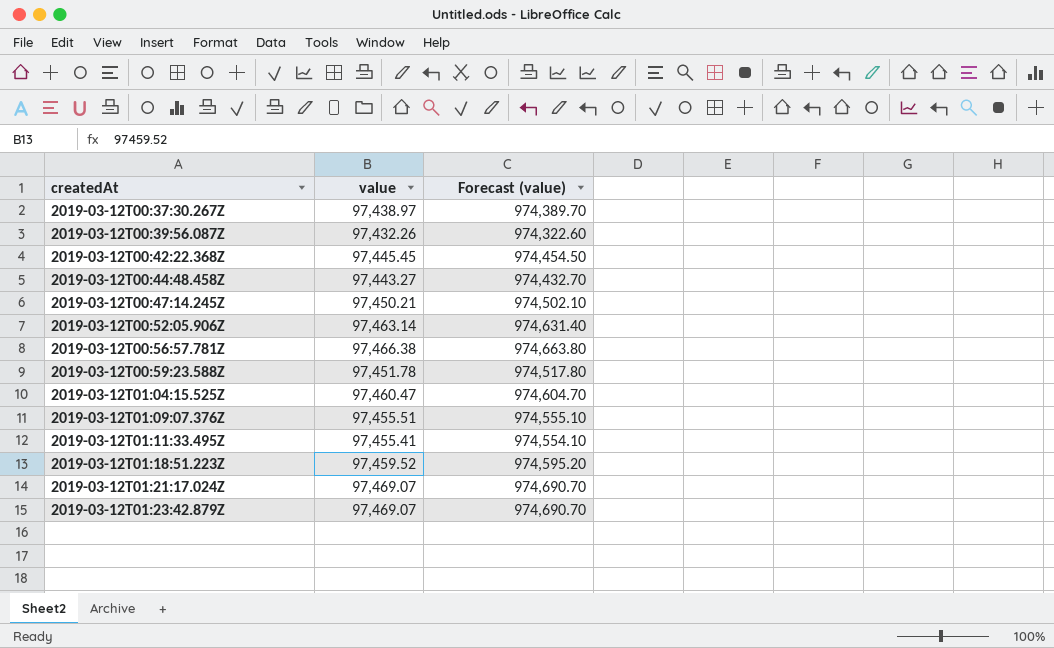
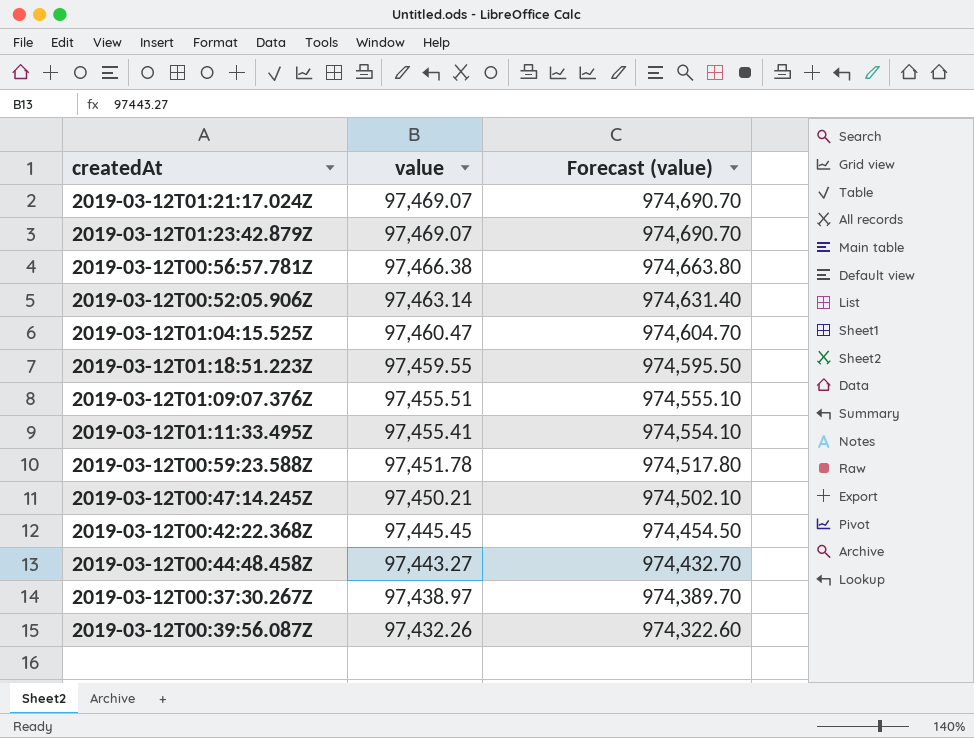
row order: createdAt ascending -> value descending
2019-03-12T01:18:51.223Z | value: 97,459.52 -> 97,459.55
2019-03-12T01:18:51.223Z | Forecast (value): 974,595.20 -> 974,595.50

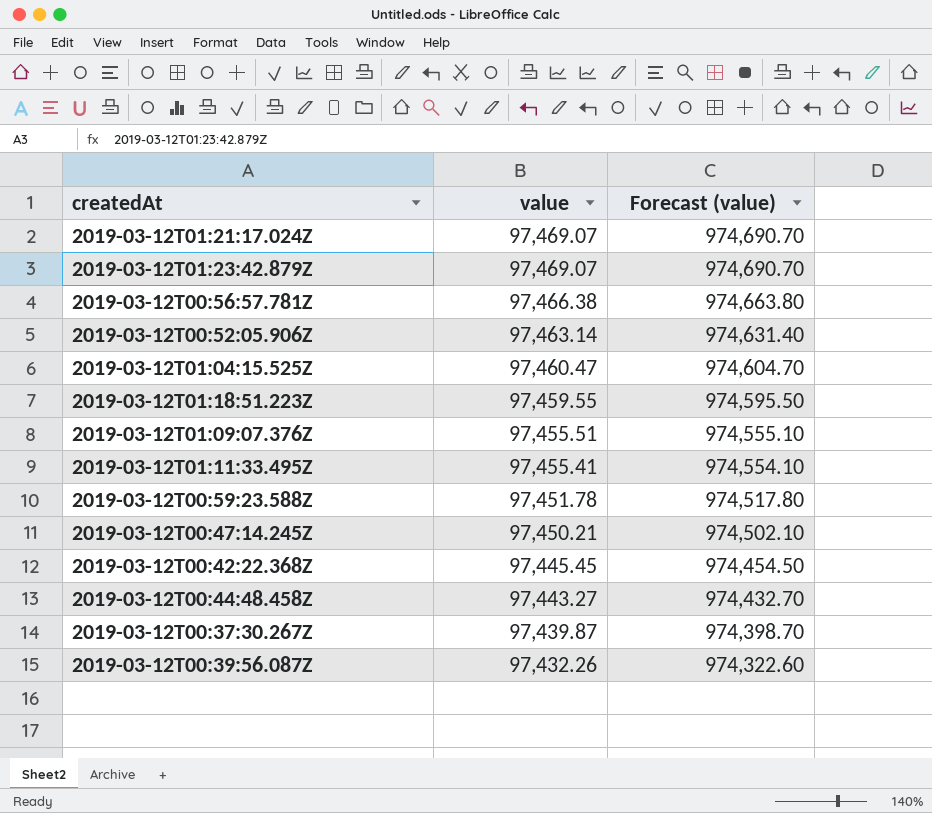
2019-03-12T00:37:30.267Z | value: 97,438.97 -> 97,439.87
2019-03-12T00:37:30.267Z | Forecast (value): 974,389.70 -> 974,398.70

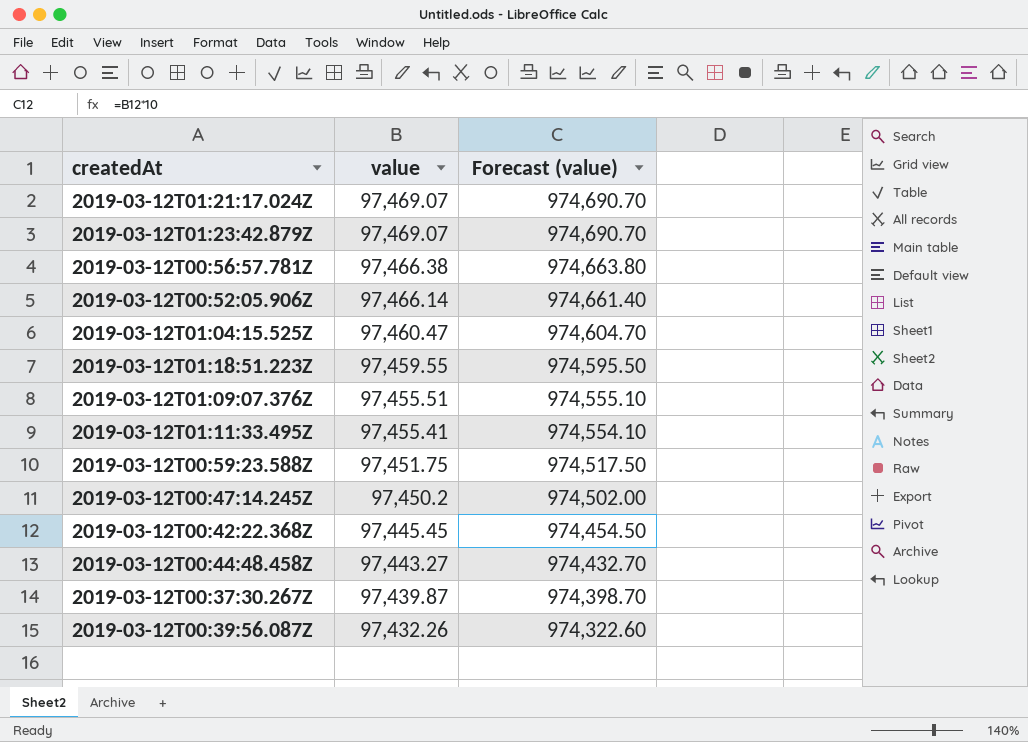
2019-03-12T00:52:05.906Z | value: 97,463.14 -> 97,466.14
2019-03-12T00:52:05.906Z | Forecast (value): 974,631.40 -> 974,661.40
2019-03-12T00:59:23.588Z | value: 97,451.78 -> 97,451.75
2019-03-12T00:59:23.588Z | Forecast (value): 974,517.80 -> 974,517.50
2019-03-12T00:47:14.245Z | value: 97,450.21 -> 97,450.2
2019-03-12T00:47:14.245Z | Forecast (value): 974,502.10 -> 974,502.00

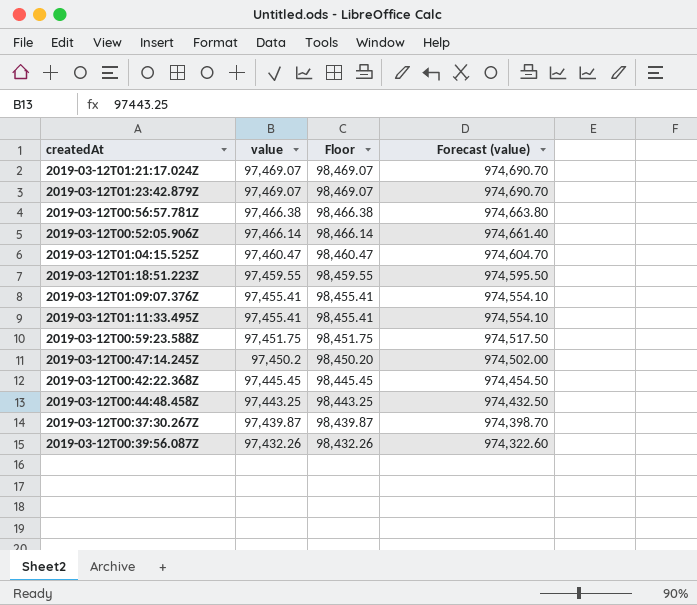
column Floor | formula: none -> [value] + 1000
2019-03-12T01:09:07.376Z | value: 97,455.51 -> 97,455.41
2019-03-12T01:09:07.376Z | Forecast (value): 974,555.10 -> 974,554.10
2019-03-12T00:44:48.458Z | value: 97,443.27 -> 97,443.25
2019-03-12T00:44:48.458Z | Forecast (value): 974,432.70 -> 974,432.50

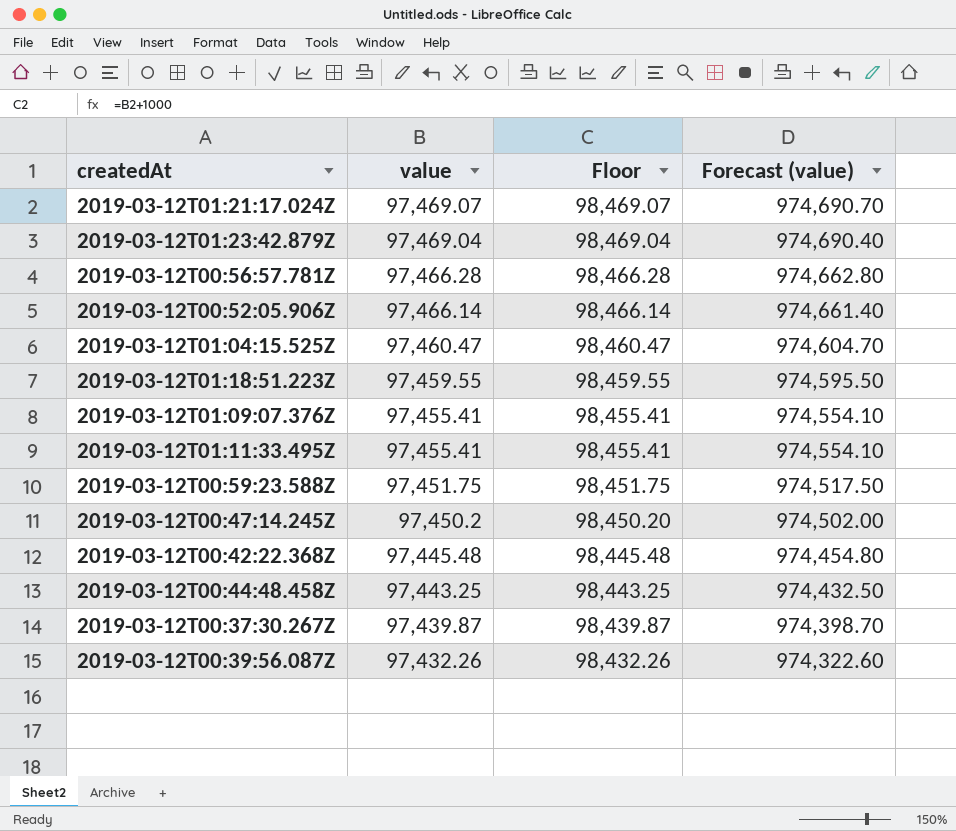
2019-03-12T01:23:42.879Z | value: 97,469.07 -> 97,469.04
2019-03-12T01:23:42.879Z | Floor: 98,469.07 -> 98,469.04
2019-03-12T01:23:42.879Z | Forecast (value): 974,690.70 -> 974,690.40
2019-03-12T00:56:57.781Z | value: 97,466.38 -> 97,466.28
2019-03-12T00:56:57.781Z | Floor: 98,466.38 -> 98,466.28
2019-03-12T00:56:57.781Z | Forecast (value): 974,663.80 -> 974,662.80
2019-03-12T00:42:22.368Z | value: 97,445.45 -> 97,445.48
2019-03-12T00:42:22.368Z | Floor: 98,445.45 -> 98,445.48
2019-03-12T00:42:22.368Z | Forecast (value): 974,454.50 -> 974,454.80

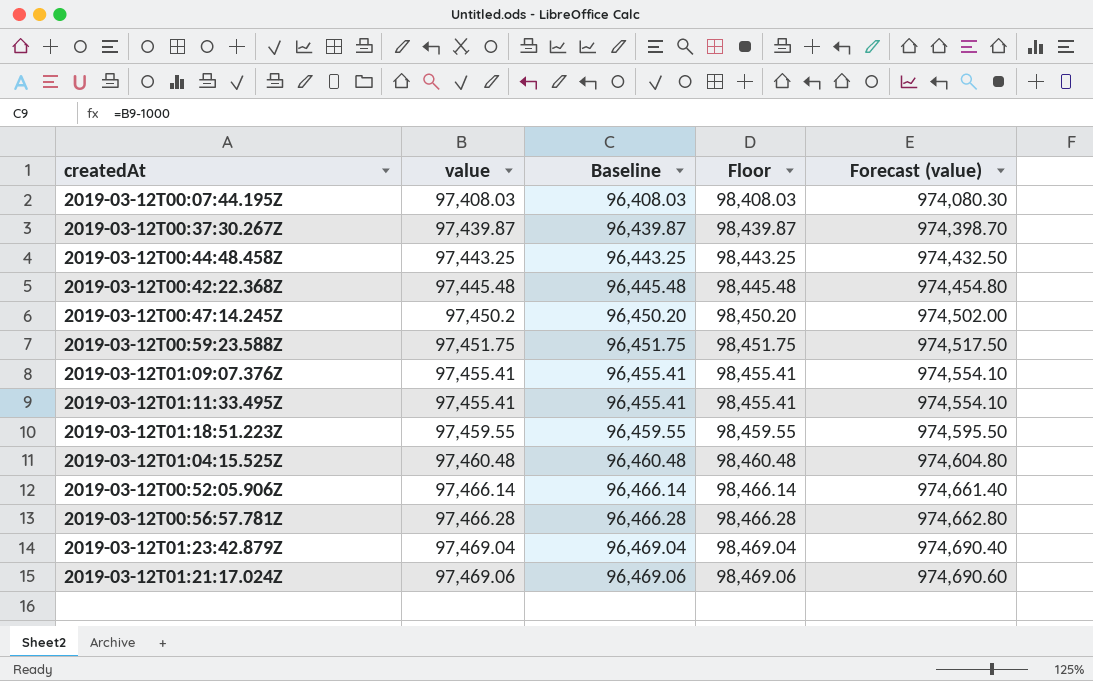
row order: value descending -> value ascending
column Baseline | formula: none -> [value] - 1000
row 2019-03-12T00:39:56.087Z: 97,432.26 | 98,432.26 | 974,322.60 -> none
row 2019-03-12T00:07:44.195Z: none -> 97,408.03 | 96,408.03 | 98,408.03 | 974,080.30
2019-03-12T01:04:15.525Z | value: 97,460.47 -> 97,460.48
2019-03-12T01:04:15.525Z | Floor: 98,460.47 -> 98,460.48
2019-03-12T01:04:15.525Z | Forecast (value): 974,604.70 -> 974,604.80
2019-03-12T01:21:17.024Z | value: 97,469.07 -> 97,469.06
2019-03-12T01:21:17.024Z | Floor: 98,469.07 -> 98,469.06
2019-03-12T01:21:17.024Z | Forecast (value): 974,690.70 -> 974,690.60

